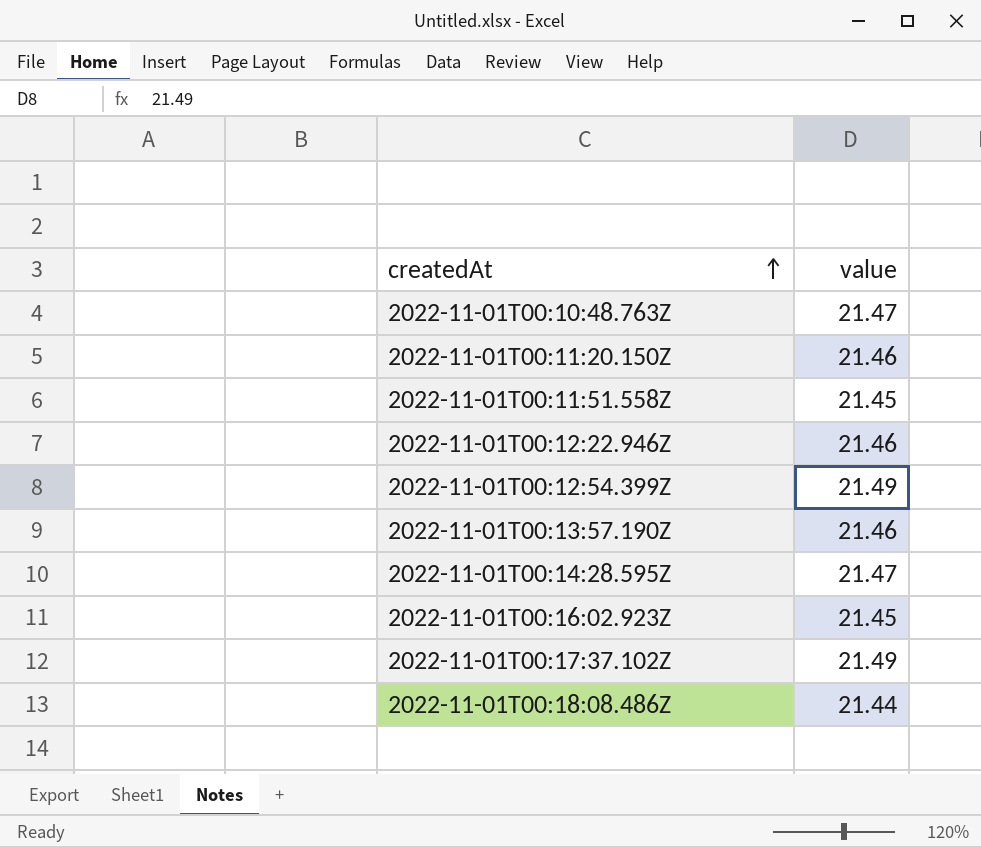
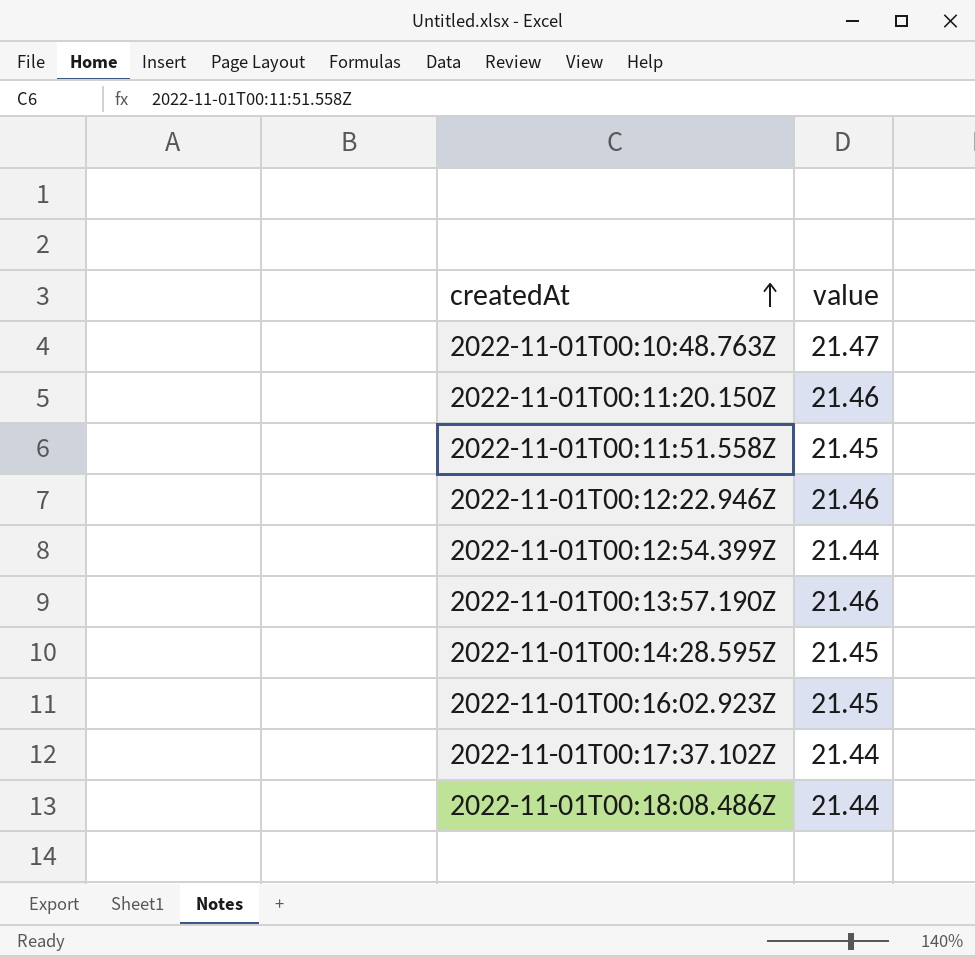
2022-11-01T00:12:54.399Z | value: 21.49 -> 21.44
2022-11-01T00:14:28.595Z | value: 21.47 -> 21.45
2022-11-01T00:17:37.102Z | value: 21.49 -> 21.44

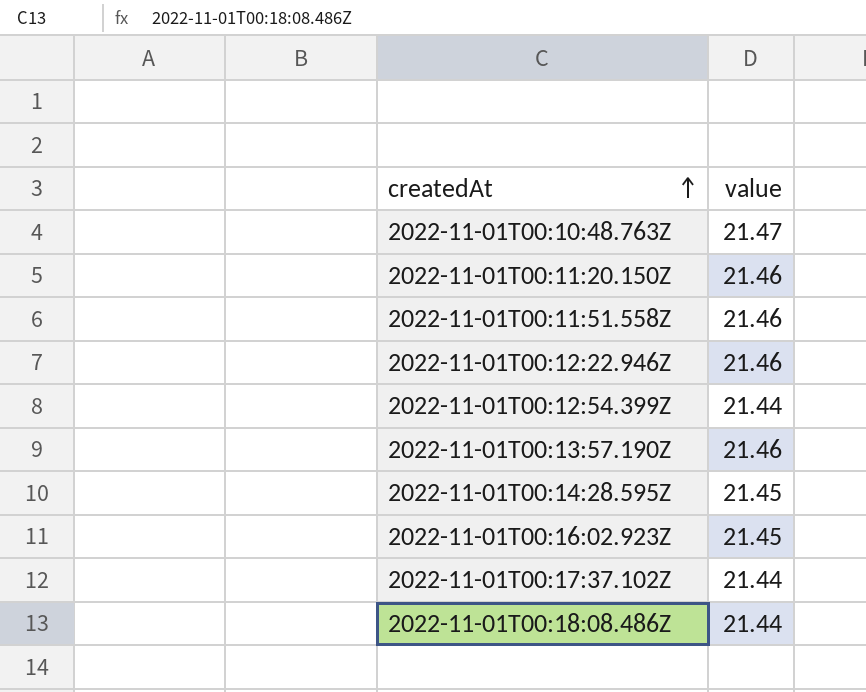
2022-11-01T00:11:51.558Z | value: 21.45 -> 21.46

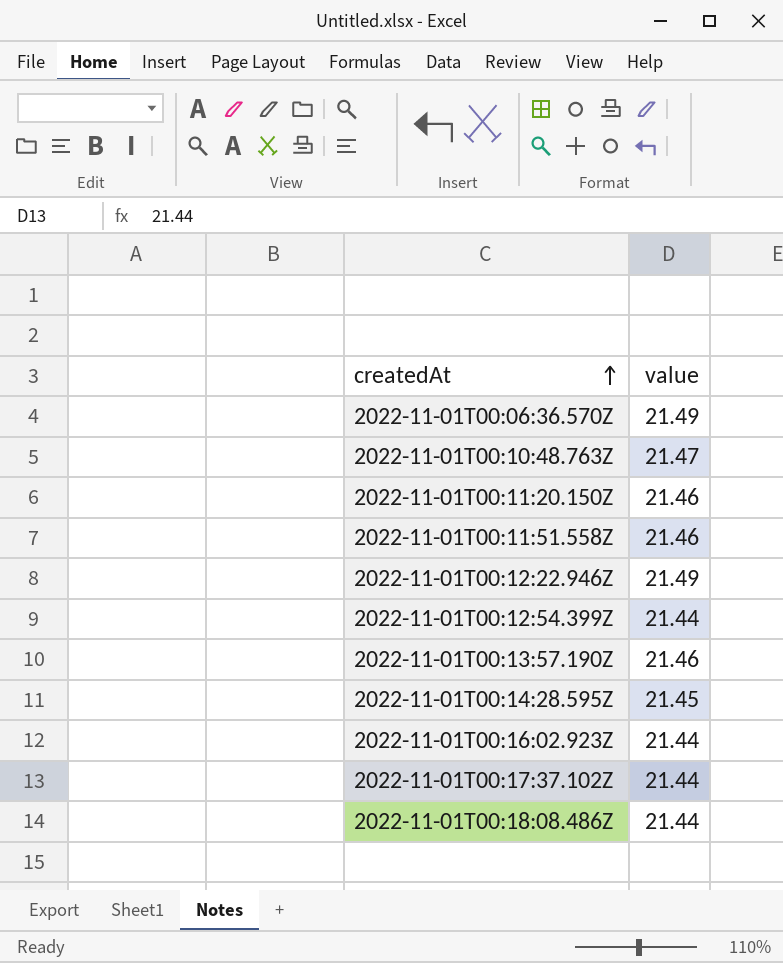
row 2022-11-01T00:06:36.570Z: none -> 21.49
2022-11-01T00:12:22.946Z | value: 21.46 -> 21.49
2022-11-01T00:16:02.923Z | value: 21.45 -> 21.44

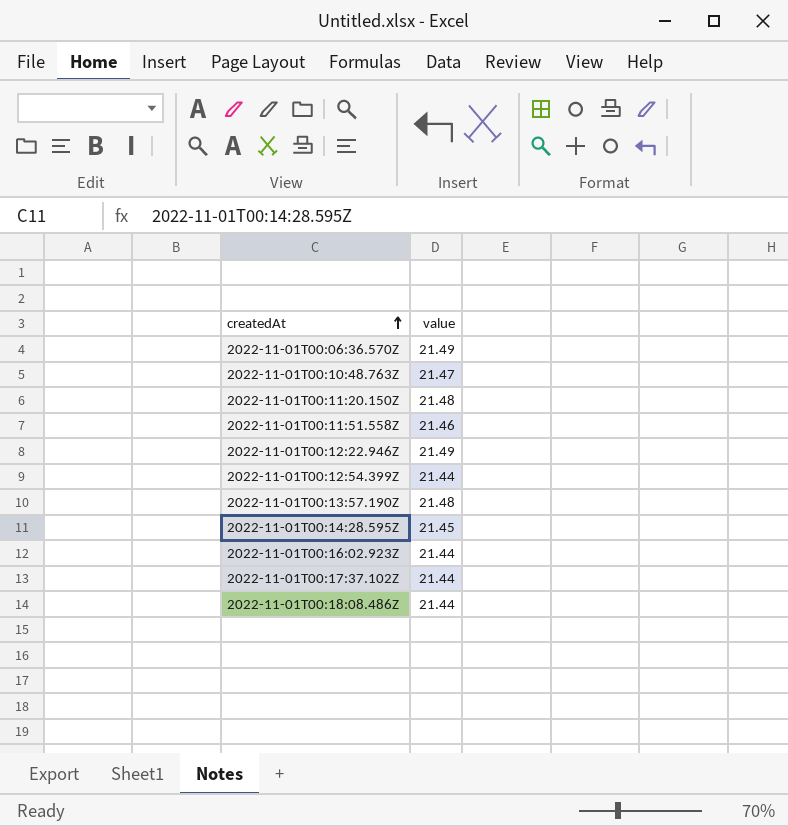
2022-11-01T00:11:20.150Z | value: 21.46 -> 21.48
2022-11-01T00:13:57.190Z | value: 21.46 -> 21.48

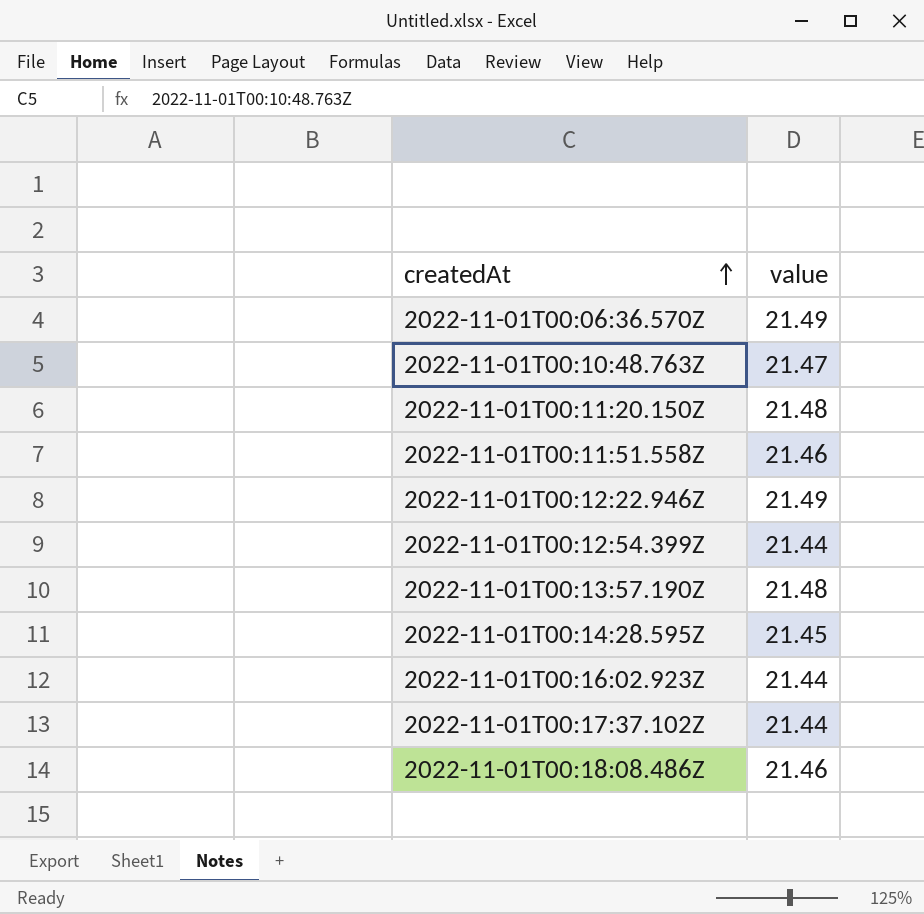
2022-11-01T00:18:08.486Z | value: 21.44 -> 21.46

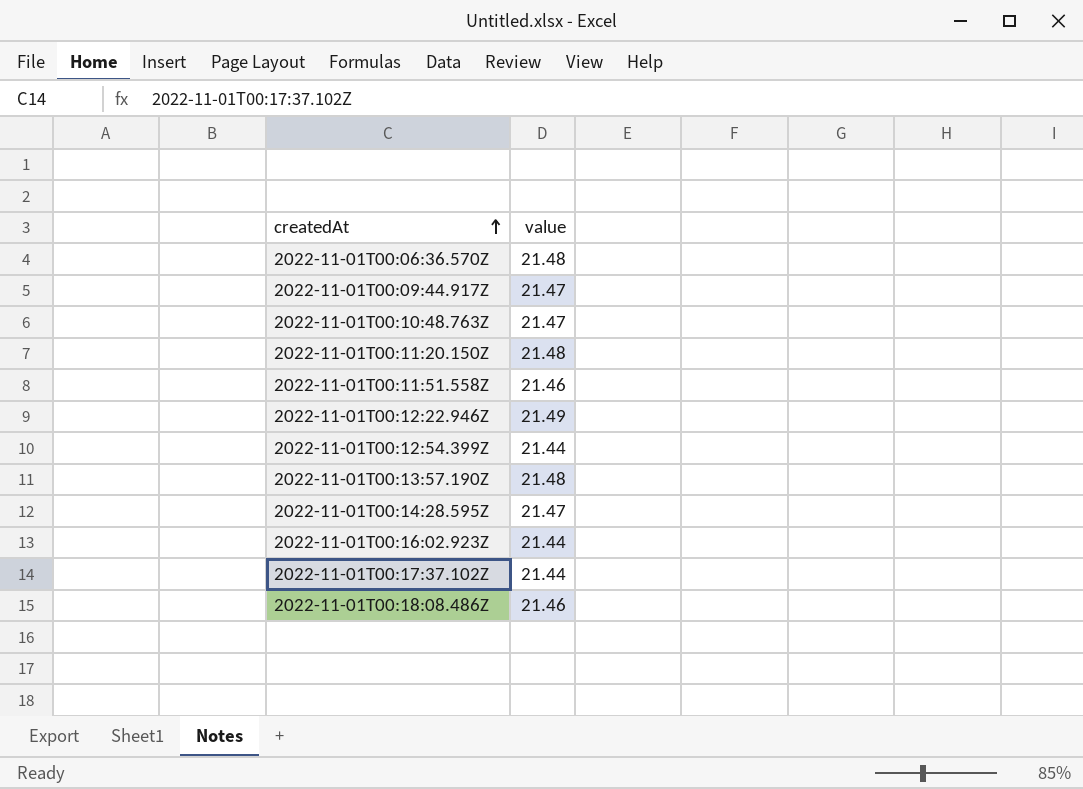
2022-11-01T00:06:36.570Z | value: 21.49 -> 21.48
row 2022-11-01T00:09:44.917Z: none -> 21.47
2022-11-01T00:14:28.595Z | value: 21.45 -> 21.47

